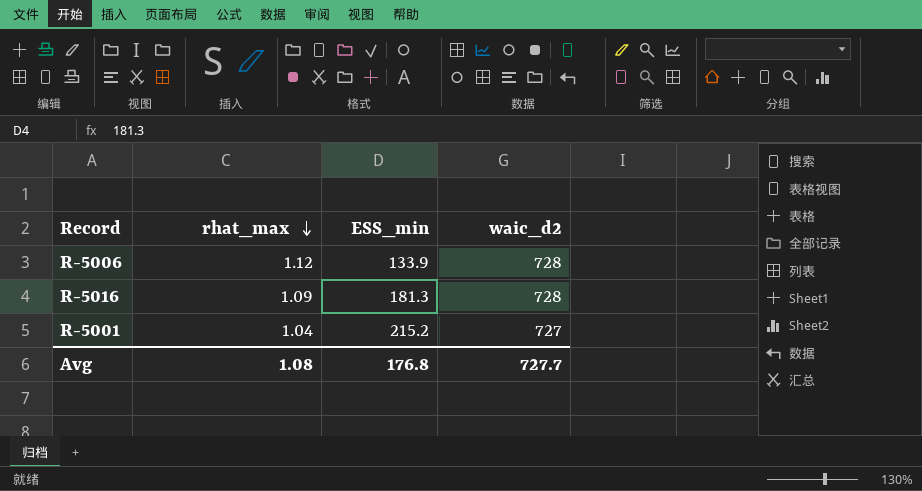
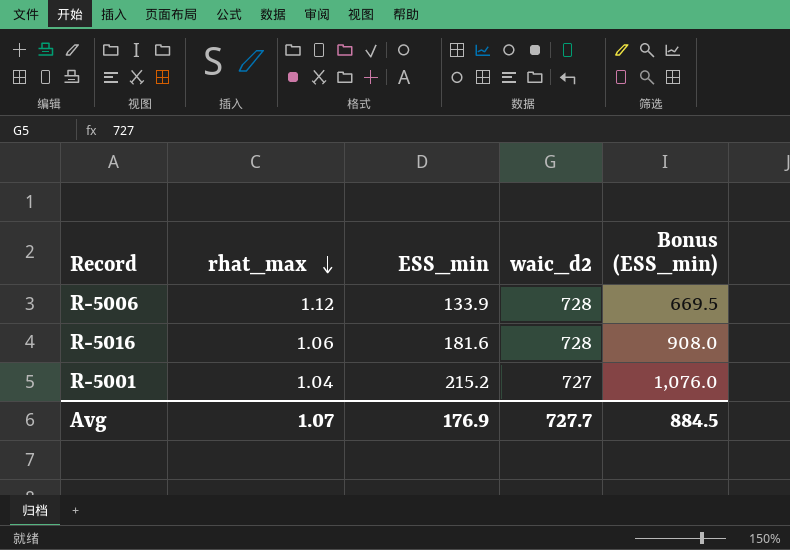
column Bonus (ESS_min) | formula: none -> [ESS_min] * 5
R-5016 | rhat_max: 1.09 -> 1.06
R-5016 | ESS_min: 181.3 -> 181.6
Avg | rhat_max: 1.08 -> 1.07
Avg | ESS_min: 176.8 -> 176.9

